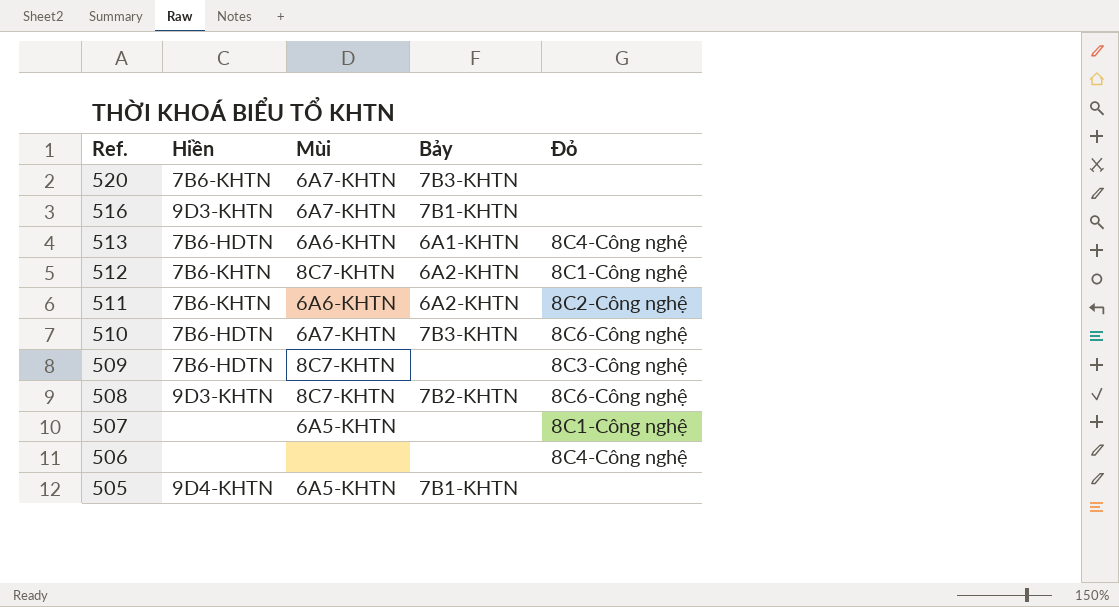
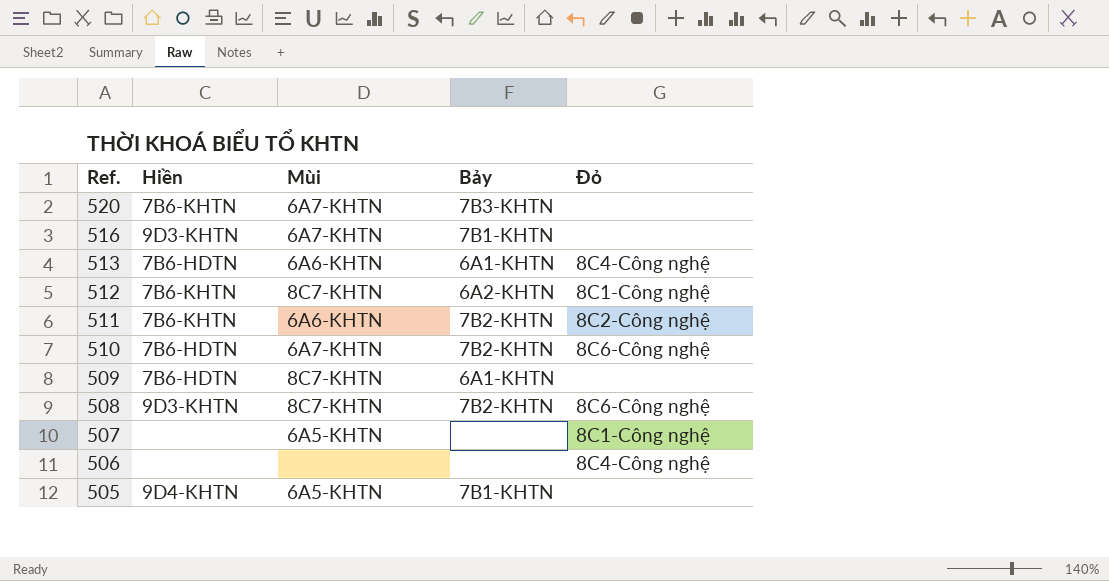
511 | Bảy: 6A2-KHTN -> 7B2-KHTN
510 | Bảy: 7B3-KHTN -> 7B2-KHTN
509 | Bảy: none -> 6A1-KHTN
509 | Đỏ: 8C3-Công nghệ -> none

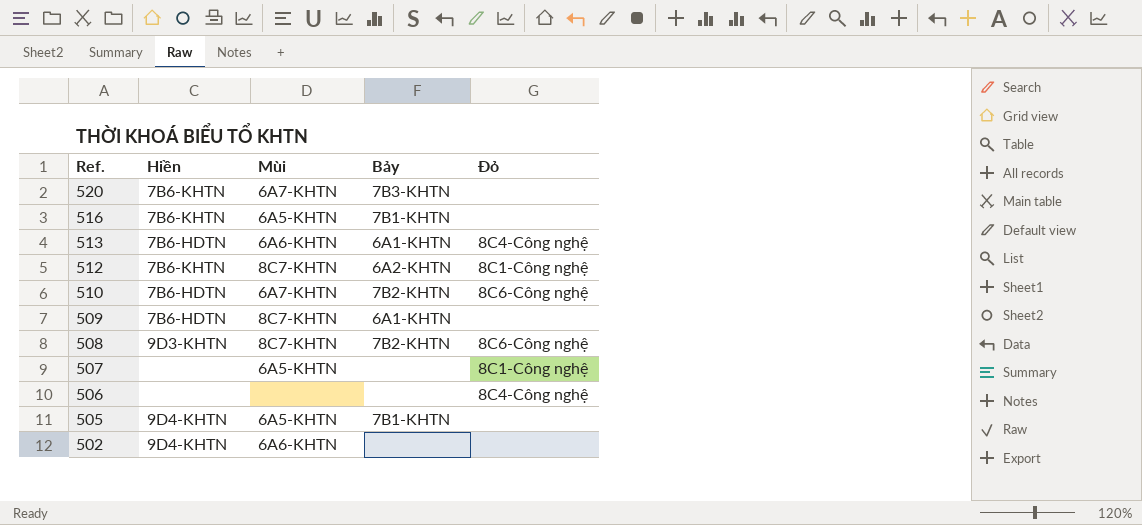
row 511: 7B6-KHTN | 6A6-KHTN | 7B2-KHTN | 8C2-Công nghệ -> none
516 | Hiền: 9D3-KHTN -> 7B6-KHTN
516 | Mùi: 6A7-KHTN -> 6A5-KHTN
row 502: none -> 9D4-KHTN | 6A6-KHTN | none | none

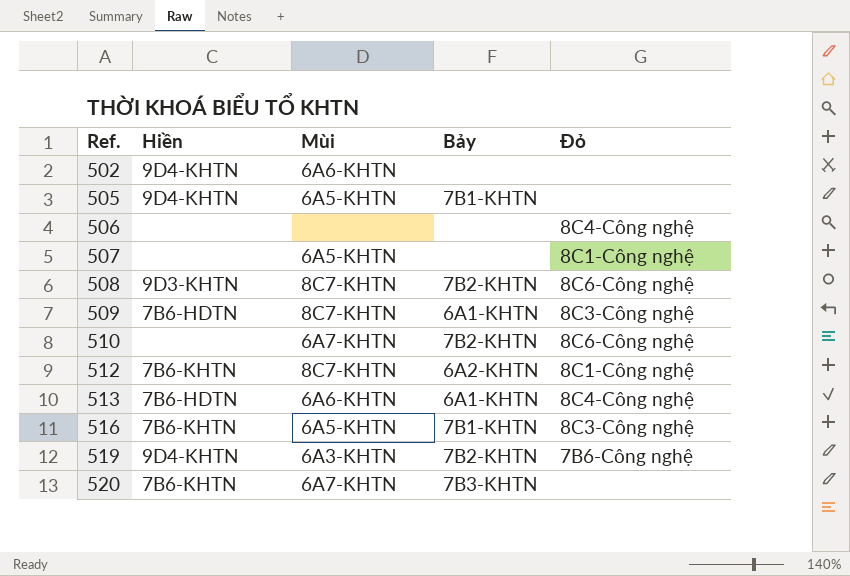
row order: Ref. descending -> Ref. ascending
509 | Đỏ: none -> 8C3-Công nghệ
510 | Hiền: 7B6-HDTN -> none
516 | Đỏ: none -> 8C3-Công nghệ
row 519: none -> 9D4-KHTN | 6A3-KHTN | 7B2-KHTN | 7B6-Công nghệ

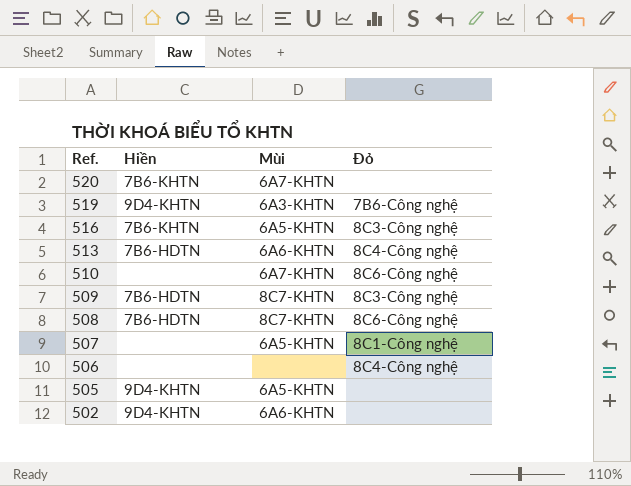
row order: Ref. ascending -> Ref. descending
column Bảy | position: 4 -> none
row 512: 7B6-KHTN | 8C7-KHTN | 6A2-KHTN | 8C1-Công nghệ -> none
508 | Hiền: 9D3-KHTN -> 7B6-HDTN

